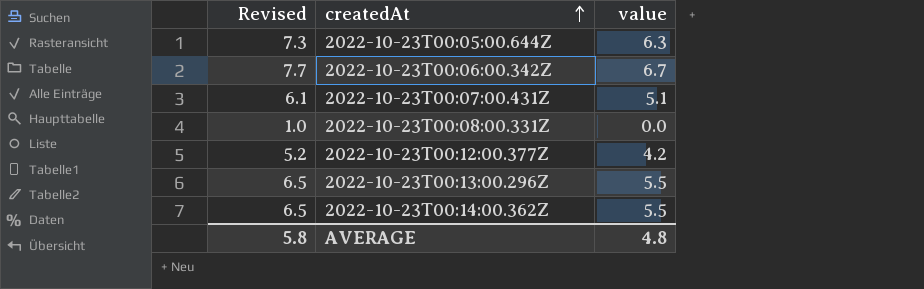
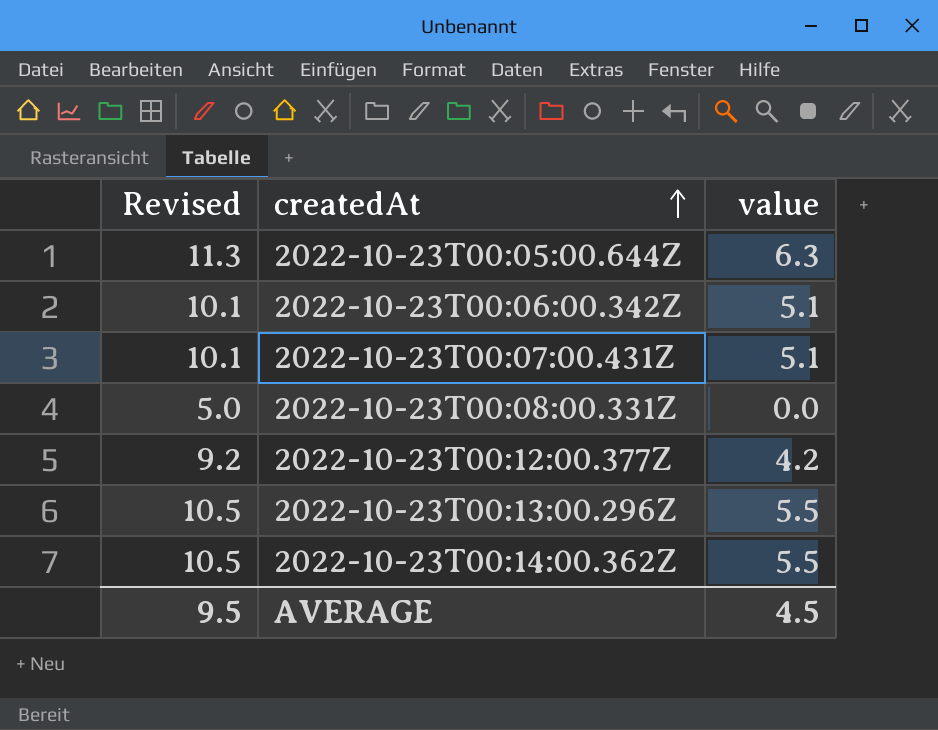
column Revised | formula: [value] + 1 -> [value] + 5
2022-10-23T00:06:00.342Z | value: 6.7 -> 5.1
AVERAGE | Revised: 5.8 -> 9.5
AVERAGE | value: 4.8 -> 4.5

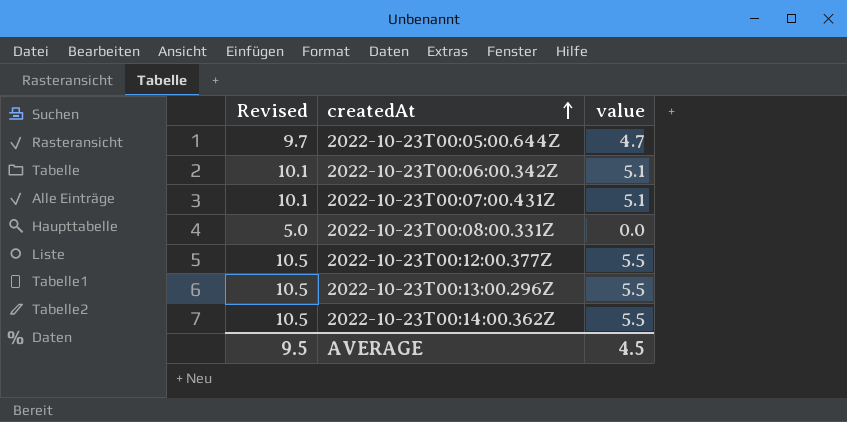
2022-10-23T00:05:00.644Z | Revised: 11.3 -> 9.7
2022-10-23T00:05:00.644Z | value: 6.3 -> 4.7
2022-10-23T00:12:00.377Z | Revised: 9.2 -> 10.5
2022-10-23T00:12:00.377Z | value: 4.2 -> 5.5

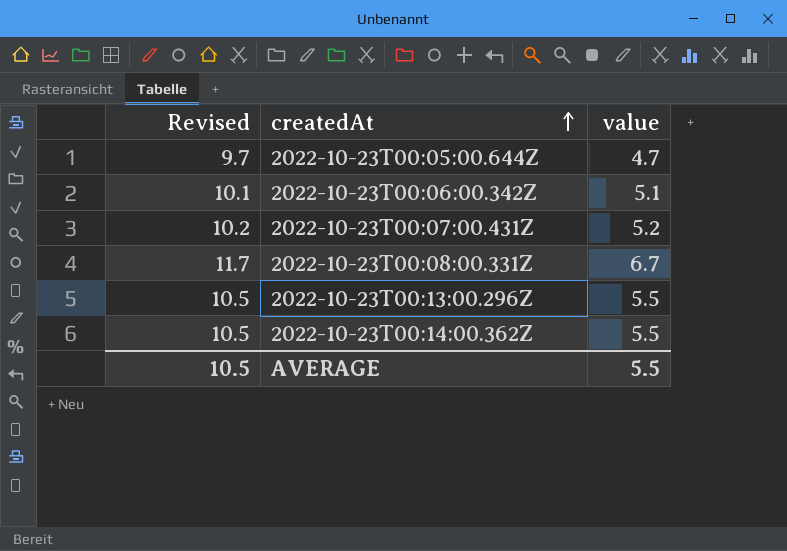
row 2022-10-23T00:12:00.377Z: 10.5 | 5.5 -> none
2022-10-23T00:07:00.431Z | Revised: 10.1 -> 10.2
2022-10-23T00:07:00.431Z | value: 5.1 -> 5.2
2022-10-23T00:08:00.331Z | Revised: 5.0 -> 11.7
2022-10-23T00:08:00.331Z | value: 0.0 -> 6.7
AVERAGE | Revised: 9.5 -> 10.5
AVERAGE | value: 4.5 -> 5.5

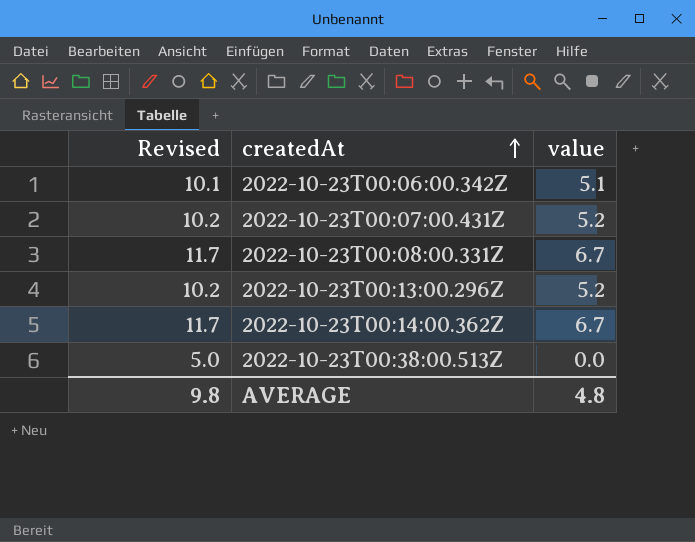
row 2022-10-23T00:05:00.644Z: 9.7 | 4.7 -> none
2022-10-23T00:13:00.296Z | Revised: 10.5 -> 10.2
2022-10-23T00:13:00.296Z | value: 5.5 -> 5.2
2022-10-23T00:14:00.362Z | Revised: 10.5 -> 11.7
2022-10-23T00:14:00.362Z | value: 5.5 -> 6.7
row 2022-10-23T00:38:00.513Z: none -> 5.0 | 0.0
AVERAGE | Revised: 10.5 -> 9.8
AVERAGE | value: 5.5 -> 4.8

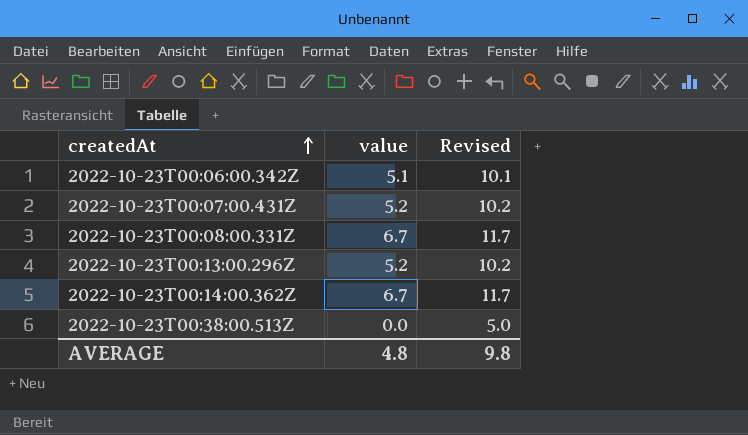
column Revised | position: 1 -> 3

